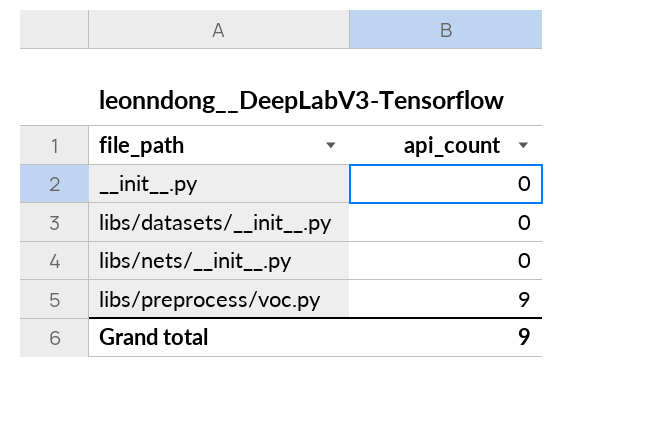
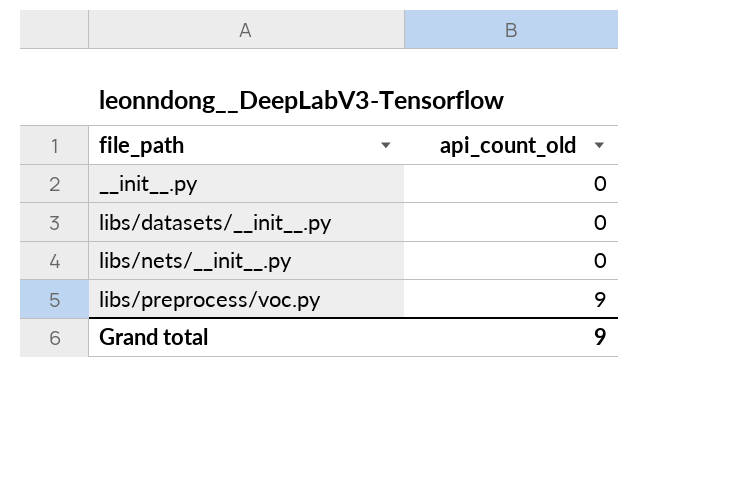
column name: api_count -> api_count_old

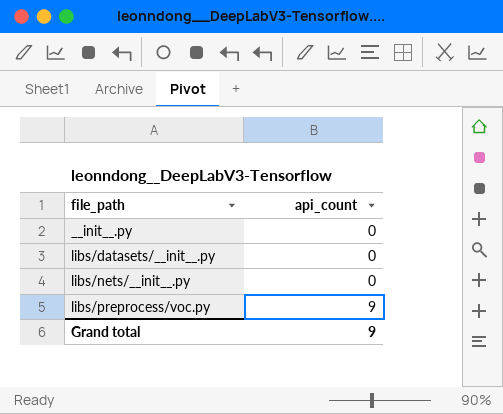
column name: api_count_old -> api_count

